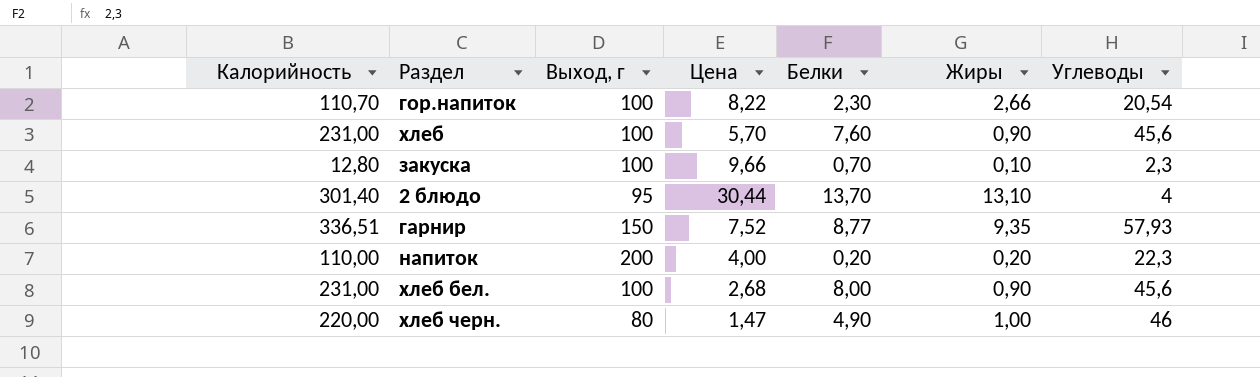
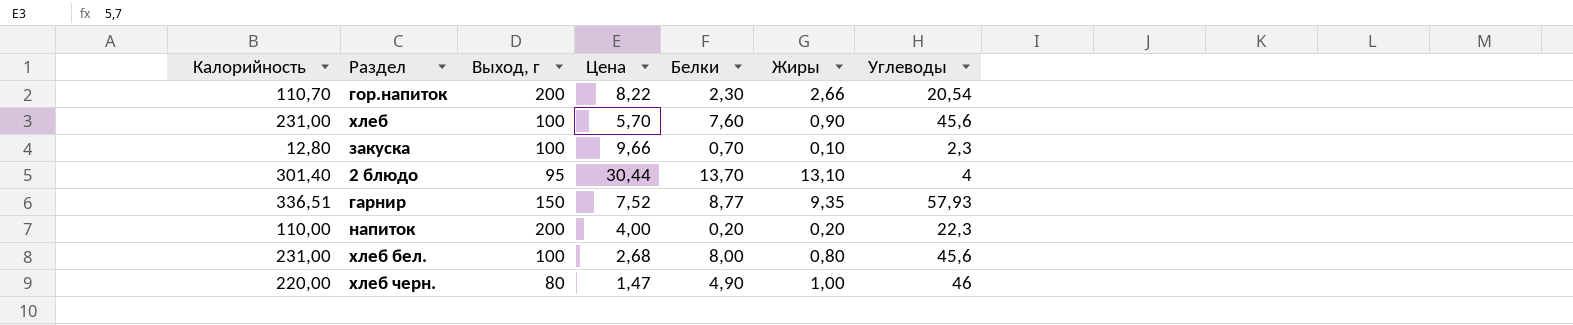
гор.напиток | Выход, г: 100 -> 200
хлеб бел. | Жиры: 0,90 -> 0,80

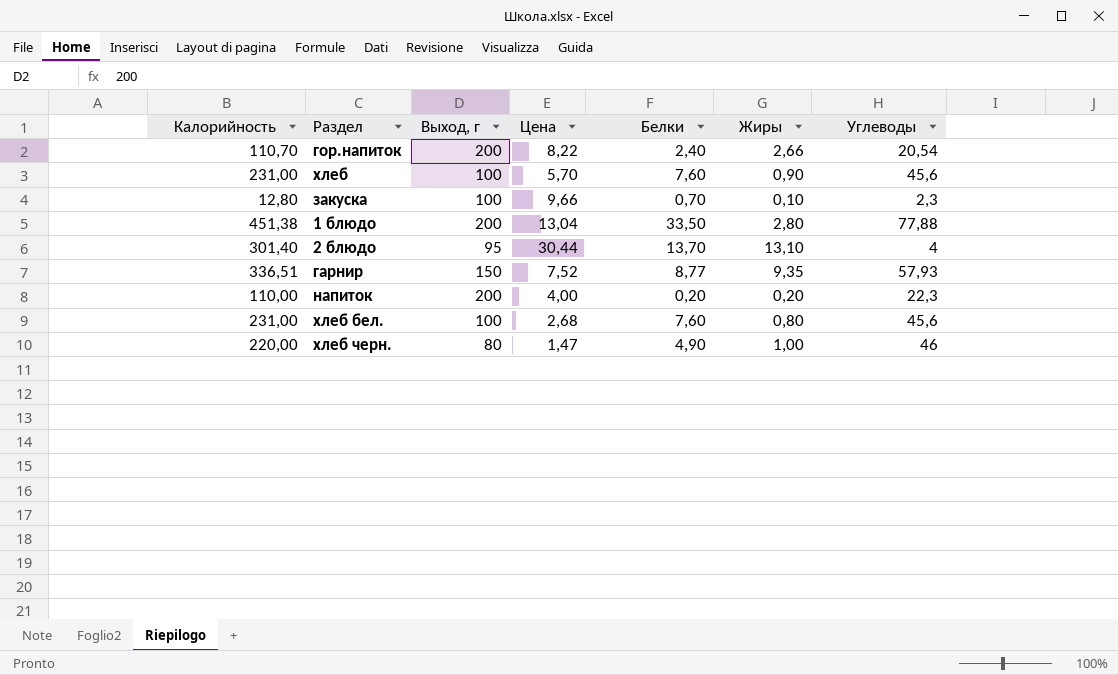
гор.напиток | Белки: 2,30 -> 2,40
row 1 блюдо: none -> 451,38 | 200 | 13,04 | 33,50 | 2,80 | 77,88
хлеб бел. | Белки: 8,00 -> 7,60

